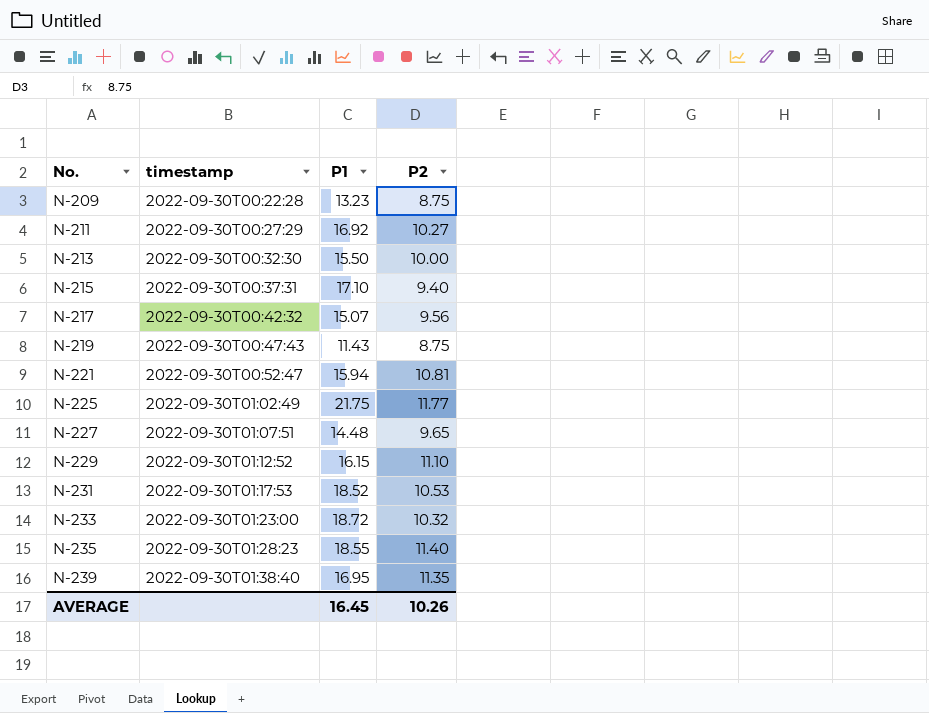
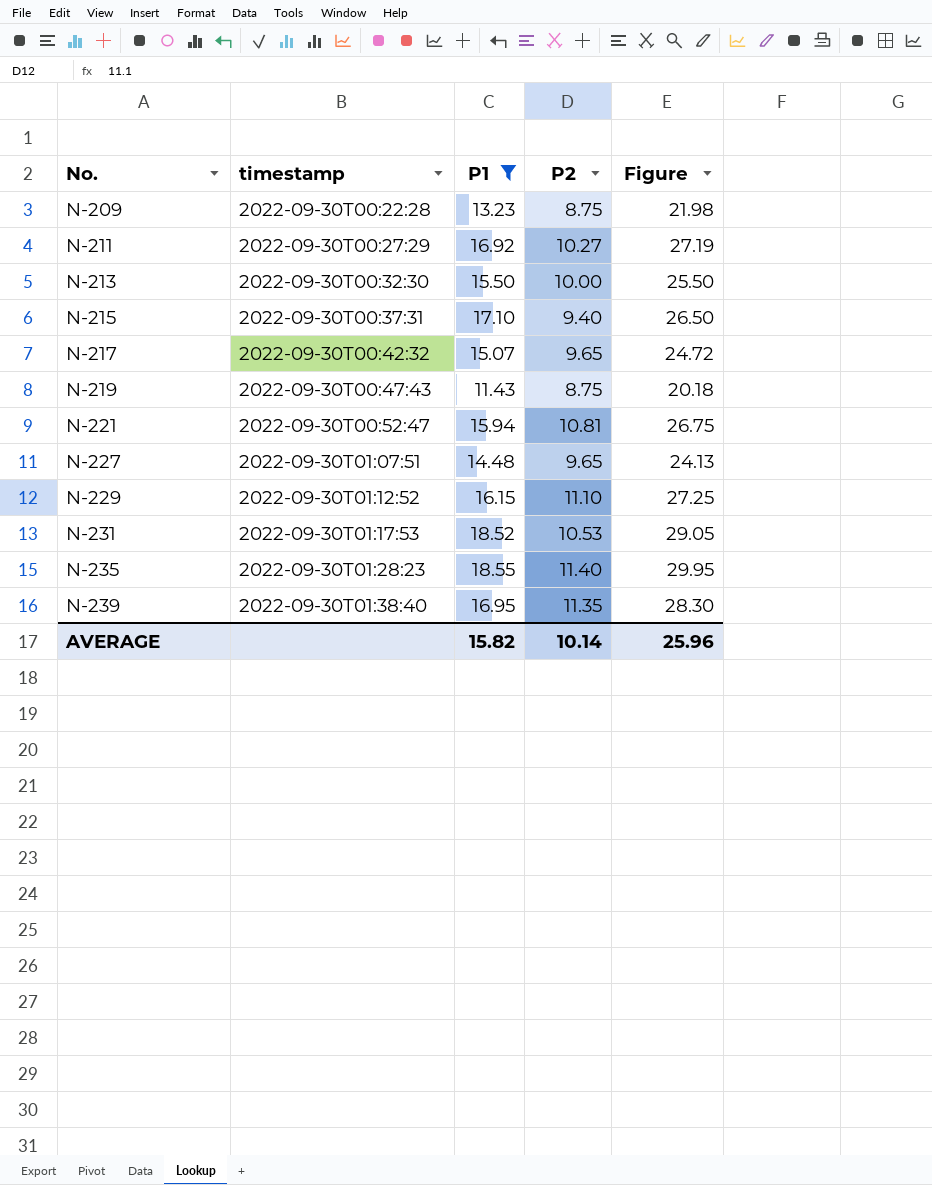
filter: none -> P1 <= 18.55
column Figure | formula: none -> [P1] + [P2]
N-217 | P2: 9.56 -> 9.65
AVERAGE | P1: 16.45 -> 15.82
AVERAGE | P2: 10.26 -> 10.14

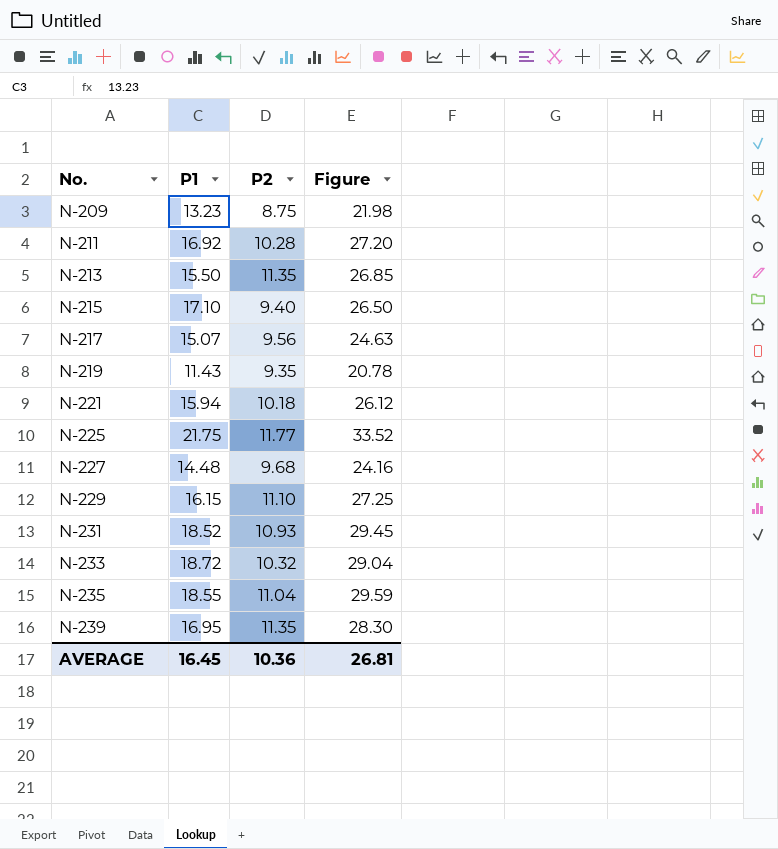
filter: P1 <= 18.55 -> none
column timestamp | position: 2 -> none
N-211 | P2: 10.27 -> 10.28
N-211 | Figure: 27.19 -> 27.20
N-213 | P2: 10.00 -> 11.35
N-213 | Figure: 25.50 -> 26.85
N-217 | P2: 9.65 -> 9.56
N-217 | Figure: 24.72 -> 24.63
N-219 | P2: 8.75 -> 9.35
N-219 | Figure: 20.18 -> 20.78
N-221 | P2: 10.81 -> 10.18
N-221 | Figure: 26.75 -> 26.12
N-227 | P2: 9.65 -> 9.68
N-227 | Figure: 24.13 -> 24.16
N-231 | P2: 10.53 -> 10.93
N-231 | Figure: 29.05 -> 29.45
N-235 | P2: 11.40 -> 11.04
N-235 | Figure: 29.95 -> 29.59
AVERAGE | P1: 15.82 -> 16.45
AVERAGE | P2: 10.14 -> 10.36
AVERAGE | Figure: 25.96 -> 26.81

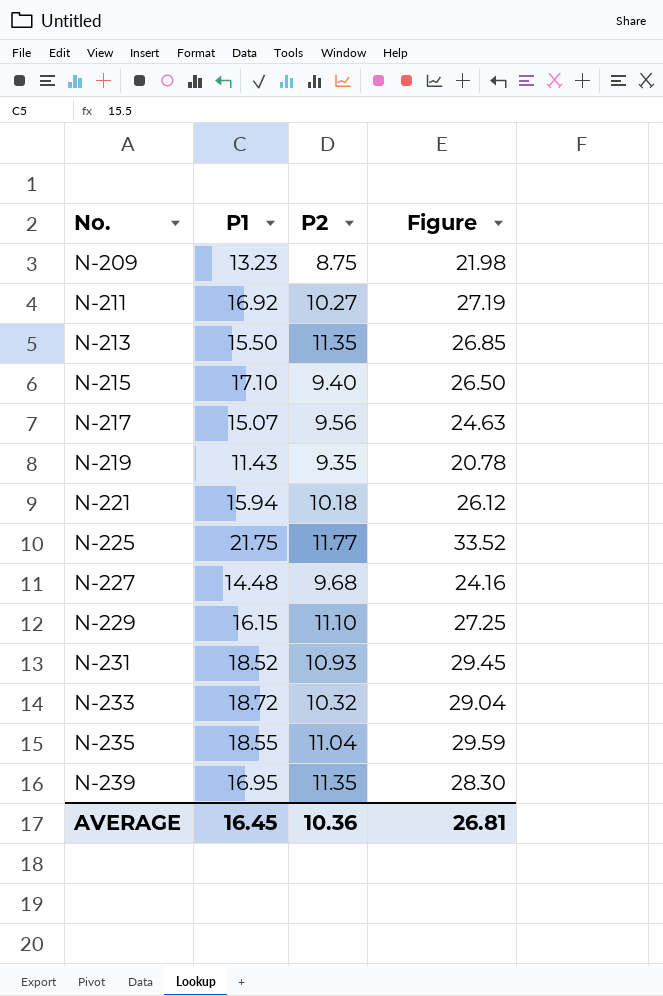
N-211 | P2: 10.28 -> 10.27
N-211 | Figure: 27.20 -> 27.19

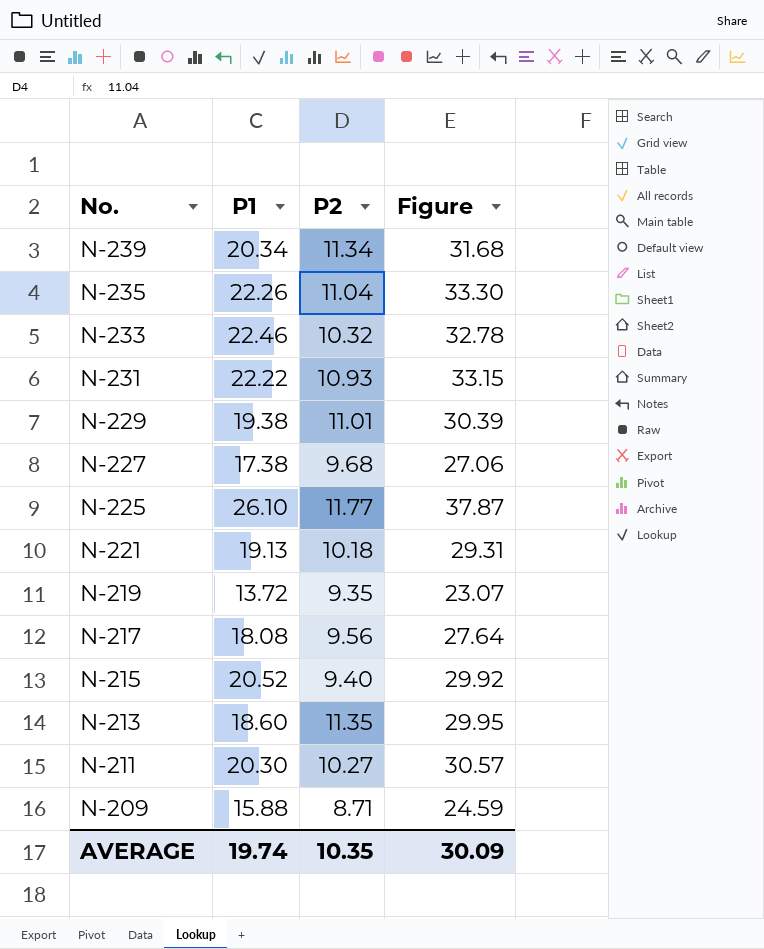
row order: No. ascending -> No. descending
N-239 | P1: 16.95 -> 20.34
N-239 | P2: 11.35 -> 11.34
N-239 | Figure: 28.30 -> 31.68
N-235 | P1: 18.55 -> 22.26
N-235 | Figure: 29.59 -> 33.30
N-233 | P1: 18.72 -> 22.46
N-233 | Figure: 29.04 -> 32.78
N-231 | P1: 18.52 -> 22.22
N-231 | Figure: 29.45 -> 33.15
N-229 | P1: 16.15 -> 19.38
N-229 | P2: 11.10 -> 11.01
N-229 | Figure: 27.25 -> 30.39
N-227 | P1: 14.48 -> 17.38
N-227 | Figure: 24.16 -> 27.06
N-225 | P1: 21.75 -> 26.10
N-225 | Figure: 33.52 -> 37.87
N-221 | P1: 15.94 -> 19.13
N-221 | Figure: 26.12 -> 29.31
N-219 | P1: 11.43 -> 13.72
N-219 | Figure: 20.78 -> 23.07
N-217 | P1: 15.07 -> 18.08
N-217 | Figure: 24.63 -> 27.64
N-215 | P1: 17.10 -> 20.52
N-215 | Figure: 26.50 -> 29.92
N-213 | P1: 15.50 -> 18.60
N-213 | Figure: 26.85 -> 29.95
N-211 | P1: 16.92 -> 20.30
N-211 | Figure: 27.19 -> 30.57
N-209 | P1: 13.23 -> 15.88
N-209 | P2: 8.75 -> 8.71
N-209 | Figure: 21.98 -> 24.59
AVERAGE | P1: 16.45 -> 19.74
AVERAGE | P2: 10.36 -> 10.35
AVERAGE | Figure: 26.81 -> 30.09

